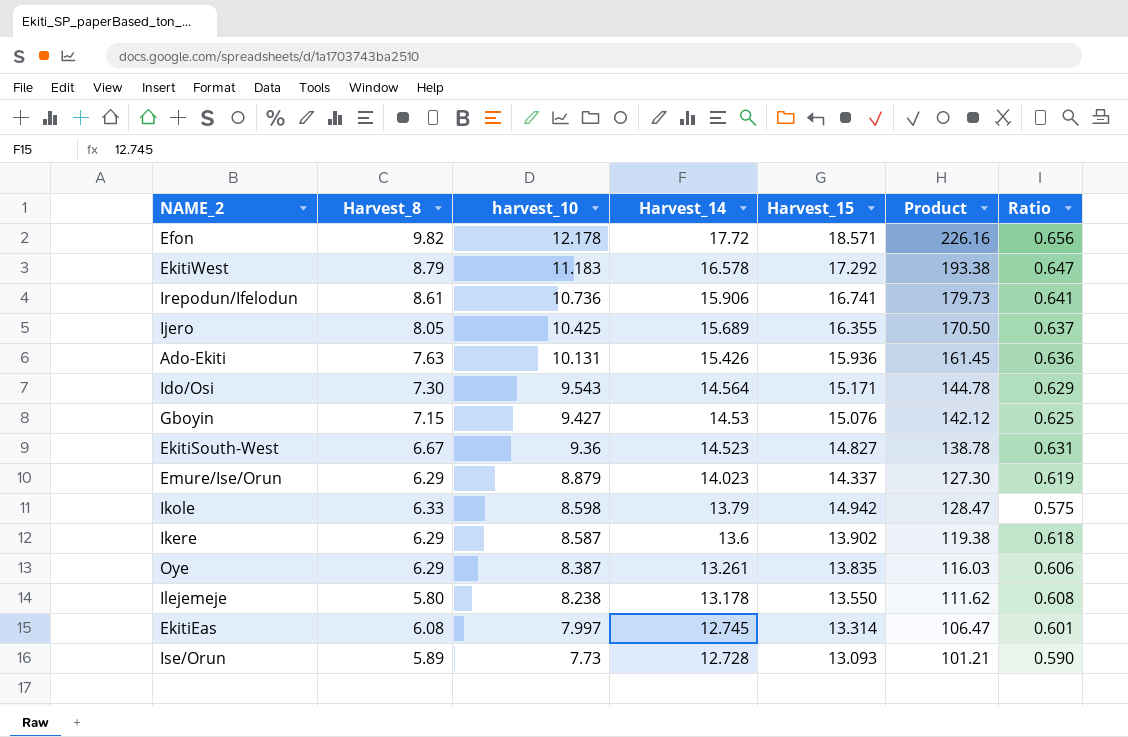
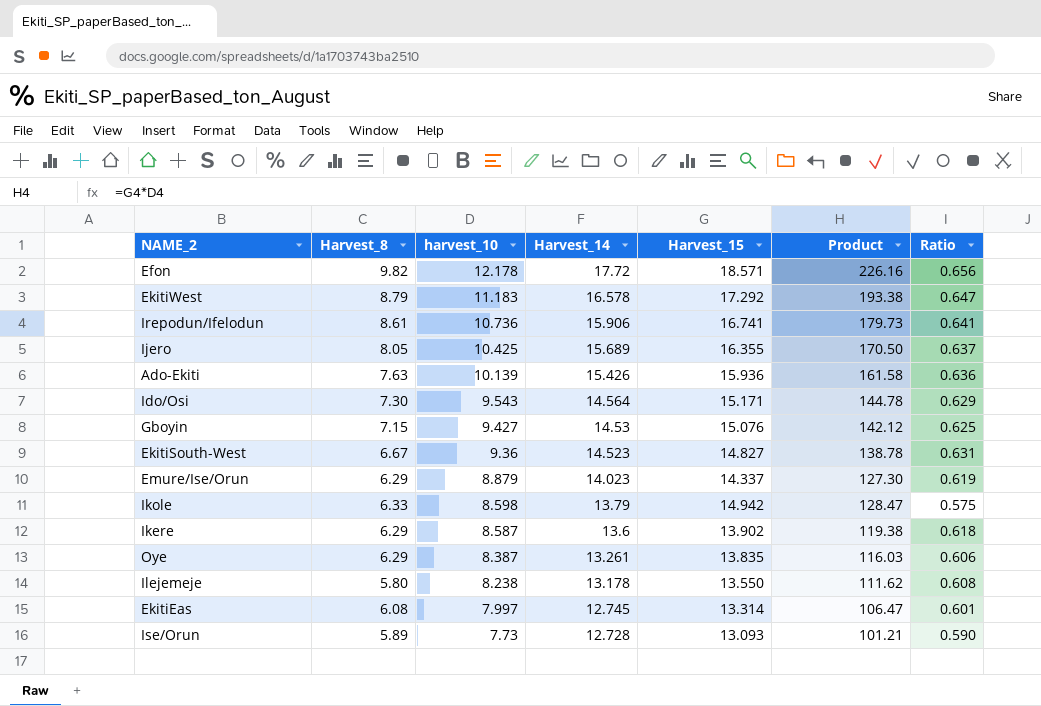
Ado-Ekiti | harvest_10: 10.131 -> 10.139
Ado-Ekiti | Product: 161.45 -> 161.58

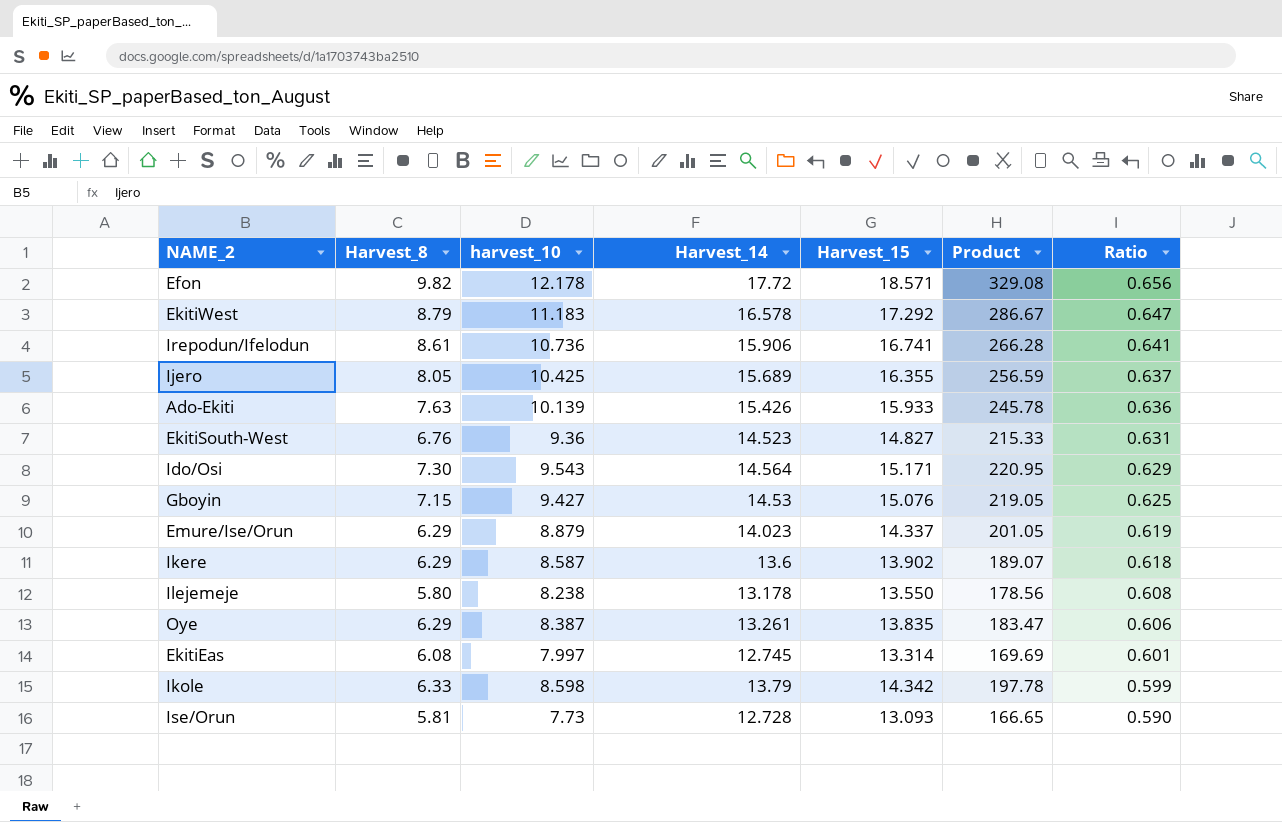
row order: harvest_10 descending -> Ratio descending
column Product | formula: [harvest_10] * [Harvest_15] -> [Harvest_14] * [Harvest_15]
Ado-Ekiti | Harvest_15: 15.936 -> 15.933
EkitiSouth-West | Harvest_8: 6.67 -> 6.76
Ikole | Harvest_15: 14.942 -> 14.342
Ikole | Ratio: 0.575 -> 0.599
Ise/Orun | Harvest_8: 5.89 -> 5.81

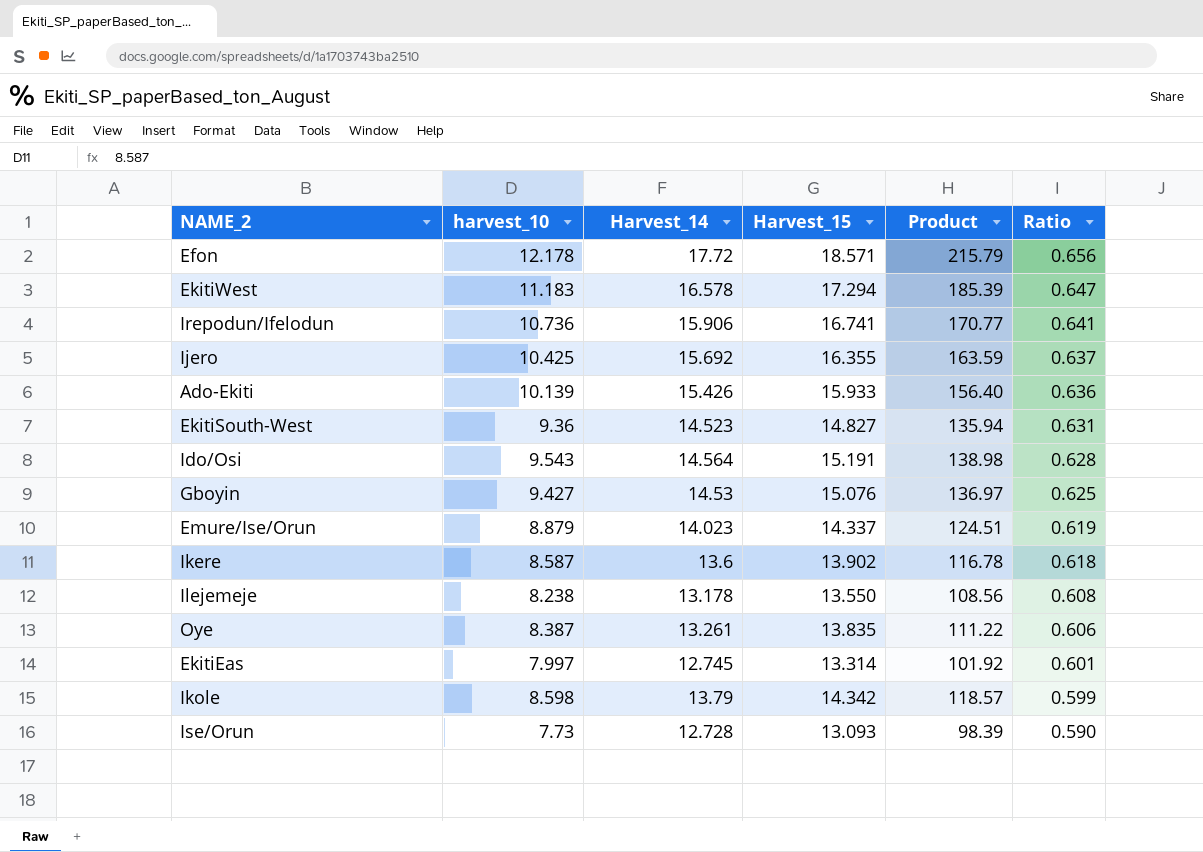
column Harvest_8 | position: 2 -> none
column Product | formula: [Harvest_14] * [Harvest_15] -> [harvest_10] * [Harvest_14]
EkitiWest | Harvest_15: 17.292 -> 17.294
Ijero | Harvest_14: 15.689 -> 15.692
Ido/Osi | Harvest_15: 15.171 -> 15.191
Ido/Osi | Ratio: 0.629 -> 0.628

